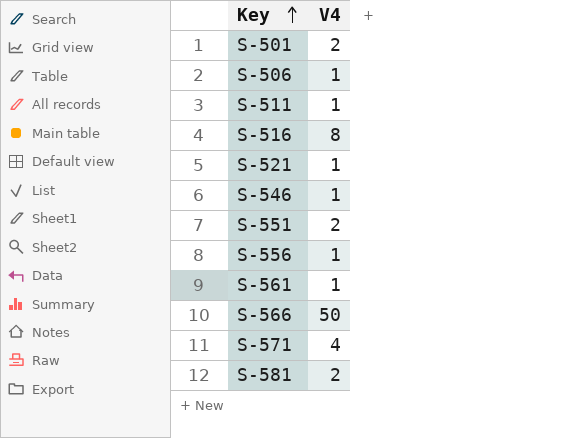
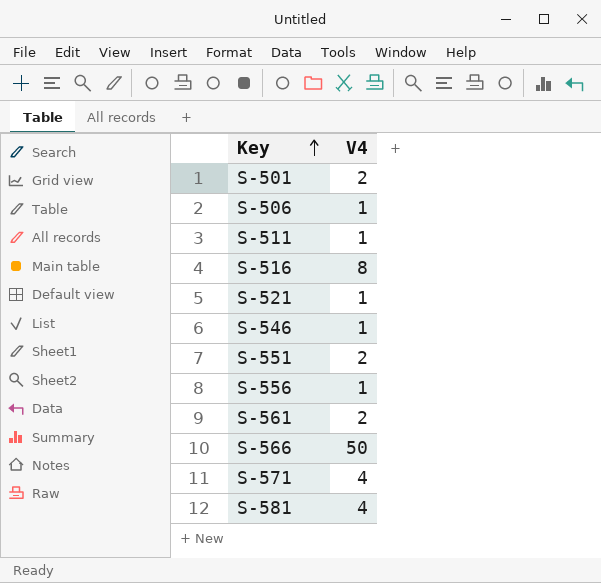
S-561 | V4: 1 -> 2
S-581 | V4: 2 -> 4

